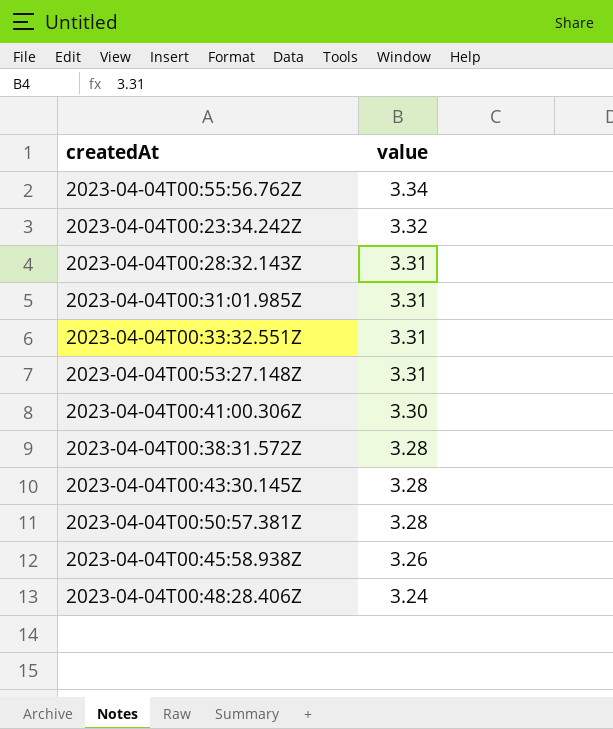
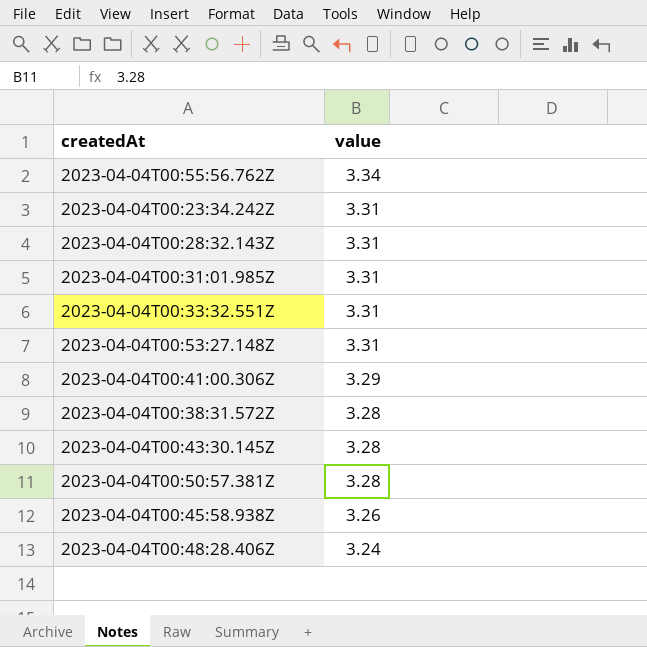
2023-04-04T00:23:34.242Z | value: 3.32 -> 3.31
2023-04-04T00:41:00.306Z | value: 3.30 -> 3.29

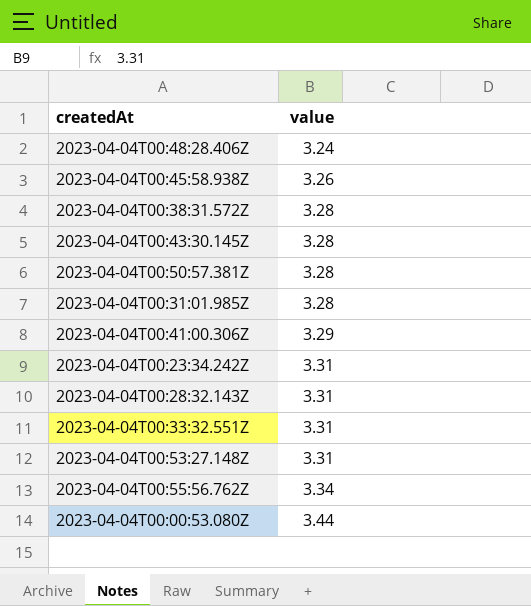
row order: value descending -> value ascending
2023-04-04T00:31:01.985Z | value: 3.31 -> 3.28
row 2023-04-04T00:00:53.080Z: none -> 3.44

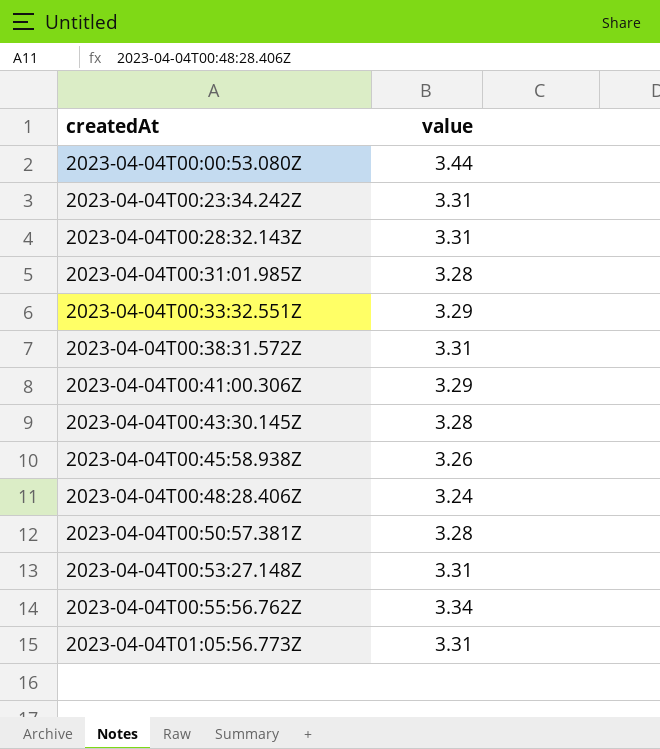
row order: value ascending -> createdAt ascending
2023-04-04T00:33:32.551Z | value: 3.31 -> 3.29
2023-04-04T00:38:31.572Z | value: 3.28 -> 3.31
row 2023-04-04T01:05:56.773Z: none -> 3.31

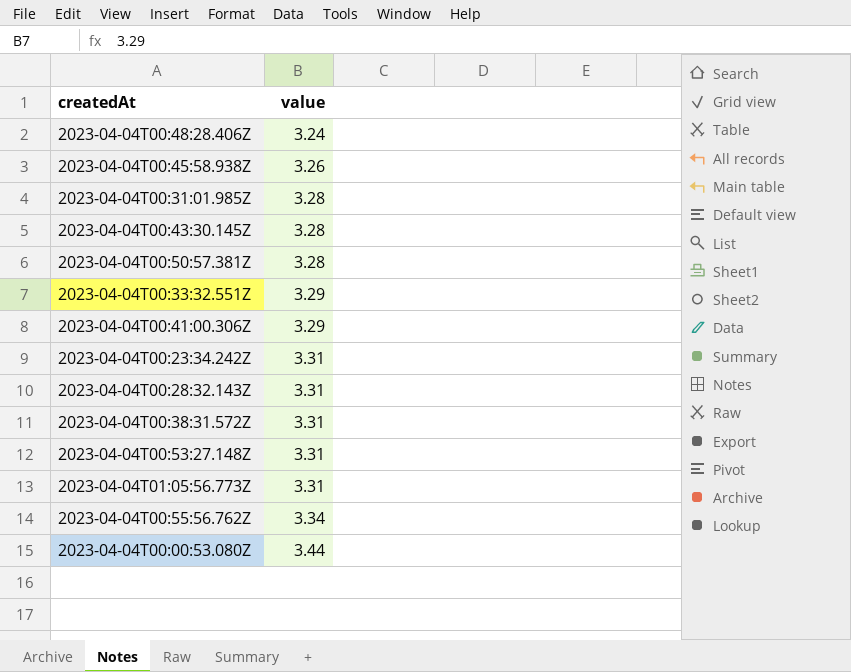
row order: createdAt ascending -> value ascending

